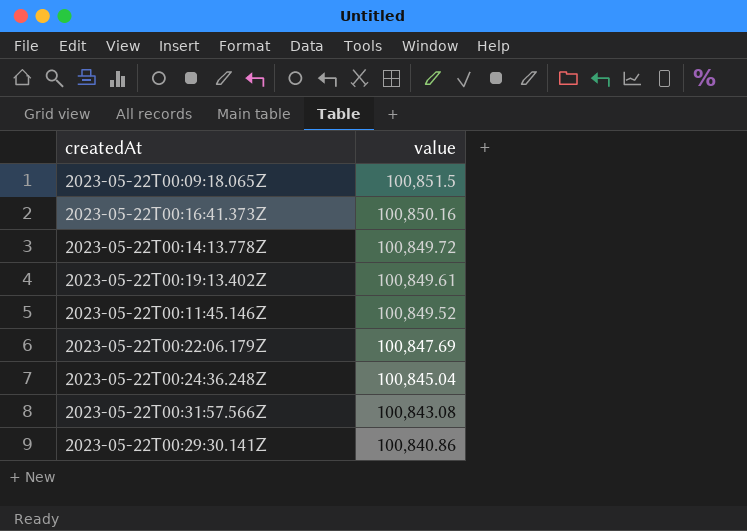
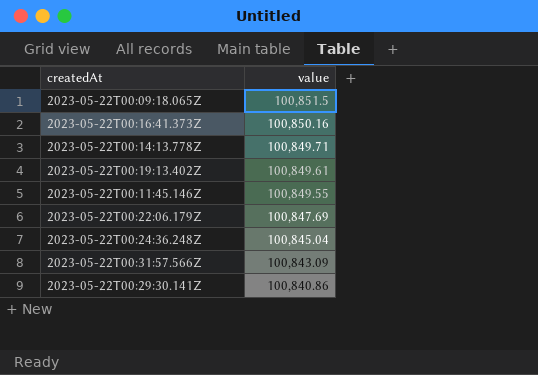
2023-05-22T00:14:13.778Z | value: 100,849.72 -> 100,849.71
2023-05-22T00:11:45.146Z | value: 100,849.52 -> 100,849.55
2023-05-22T00:31:57.566Z | value: 100,843.08 -> 100,843.09

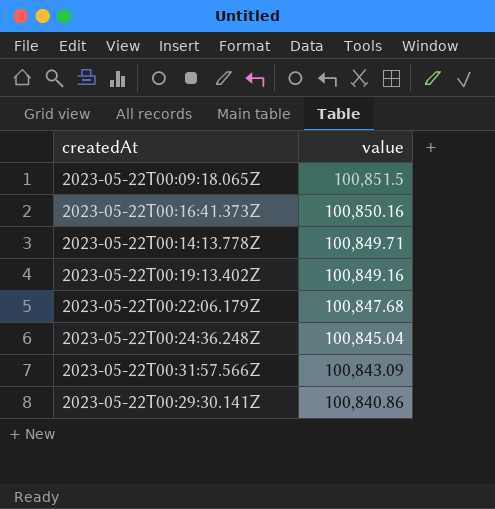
row 2023-05-22T00:11:45.146Z: 100,849.55 -> none
2023-05-22T00:19:13.402Z | value: 100,849.61 -> 100,849.16
2023-05-22T00:22:06.179Z | value: 100,847.69 -> 100,847.68

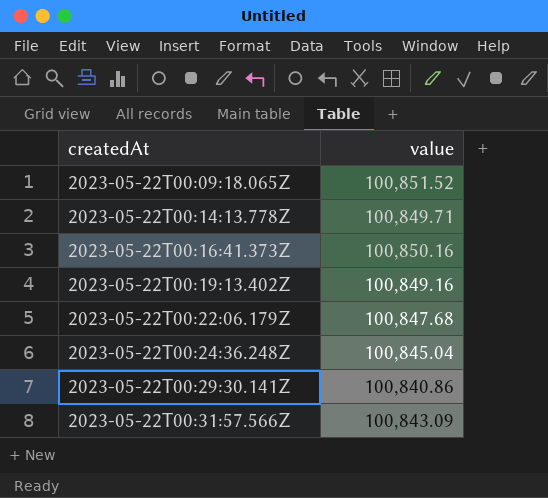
row order: value descending -> createdAt ascending
2023-05-22T00:09:18.065Z | value: 100,851.5 -> 100,851.52

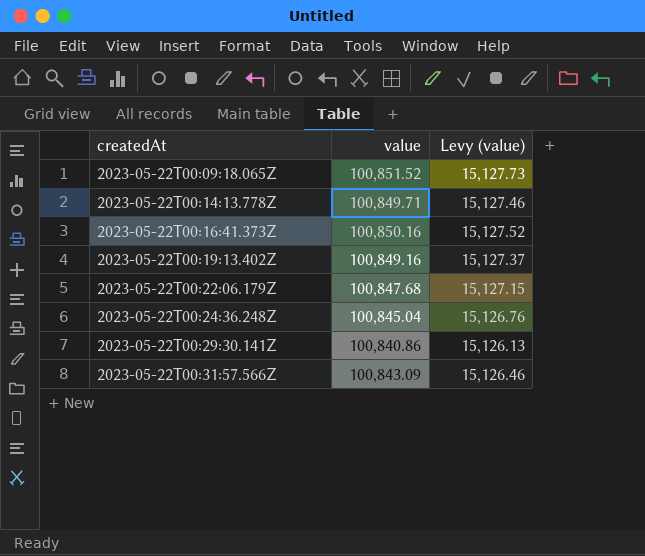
column Levy (value) | formula: none -> [value] * 0.15

